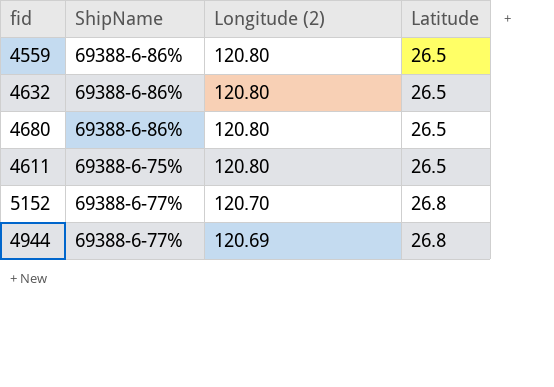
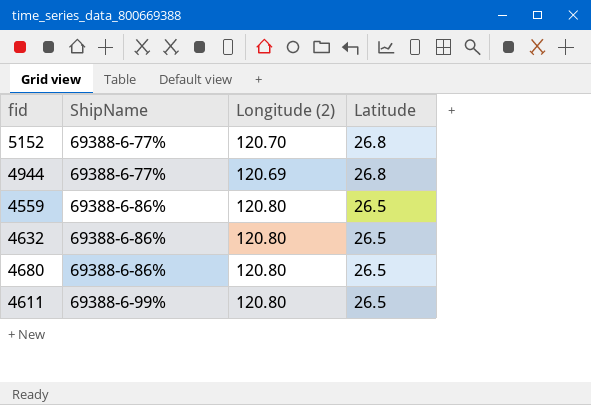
row order: Longitude (2) descending -> ShipName ascending
4611 | ShipName: 69388-6-75% -> 69388-6-99%

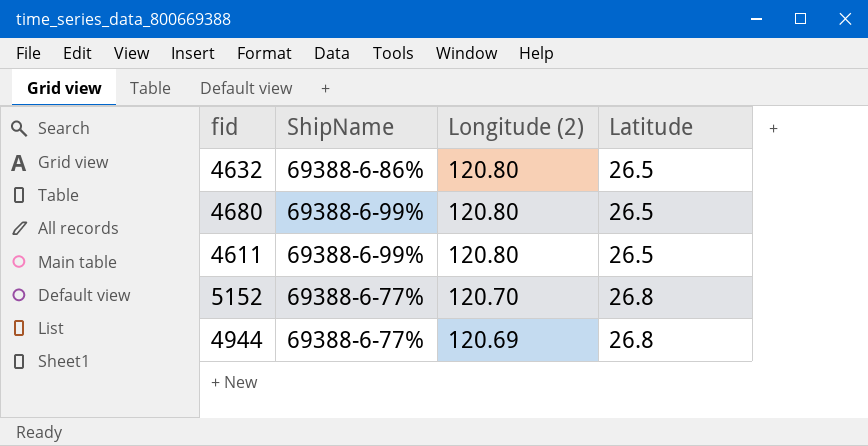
row order: ShipName ascending -> Longitude (2) descending
row 4559: 69388-6-86% | 120.80 | 26.5 -> none
4680 | ShipName: 69388-6-86% -> 69388-6-99%

